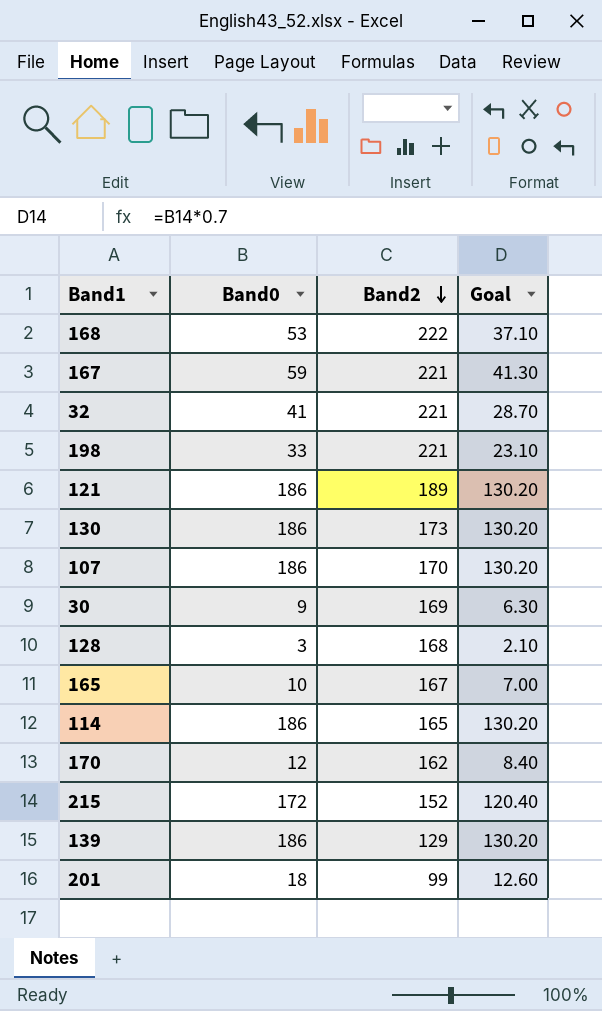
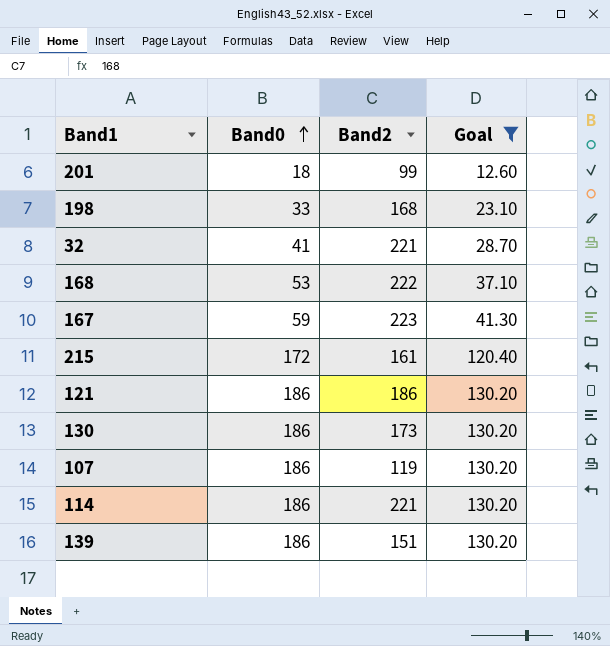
filter: none -> Goal >= 12.60
row order: Band2 descending -> Band0 ascending
198 | Band2: 221 -> 168
167 | Band2: 221 -> 223
215 | Band2: 152 -> 161
121 | Band2: 189 -> 186
107 | Band2: 170 -> 119
114 | Band2: 165 -> 221
139 | Band2: 129 -> 151

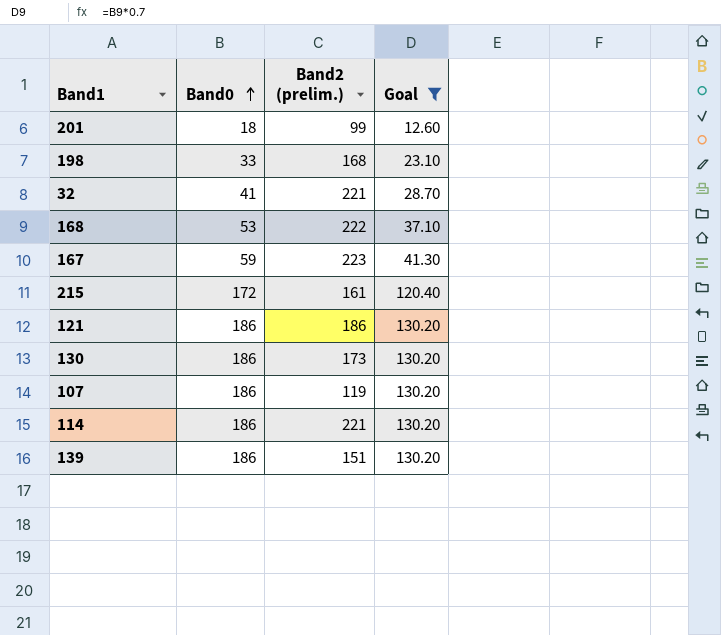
column name: Band2 -> Band2 (prelim.)

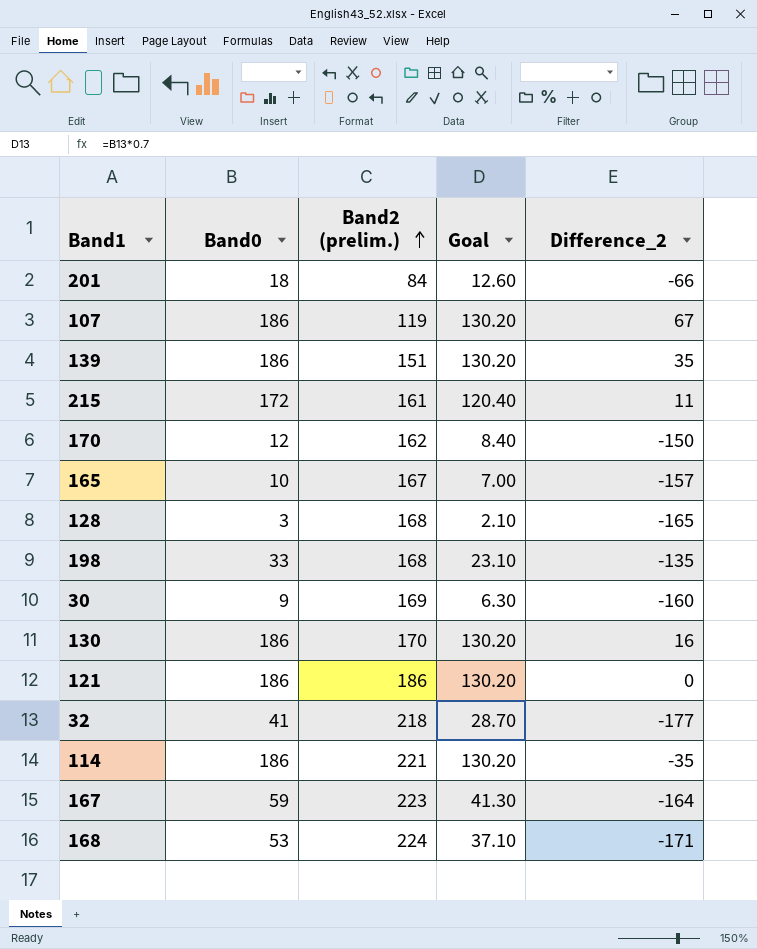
filter: Goal >= 12.60 -> none
row order: Band0 ascending -> Band2 (prelim.) ascending
column Difference_2 | formula: none -> [Band0] - [Band2 (prelim.)]
201 | Band2 (prelim.): 99 -> 84
130 | Band2 (prelim.): 173 -> 170
32 | Band2 (prelim.): 221 -> 218
168 | Band2 (prelim.): 222 -> 224

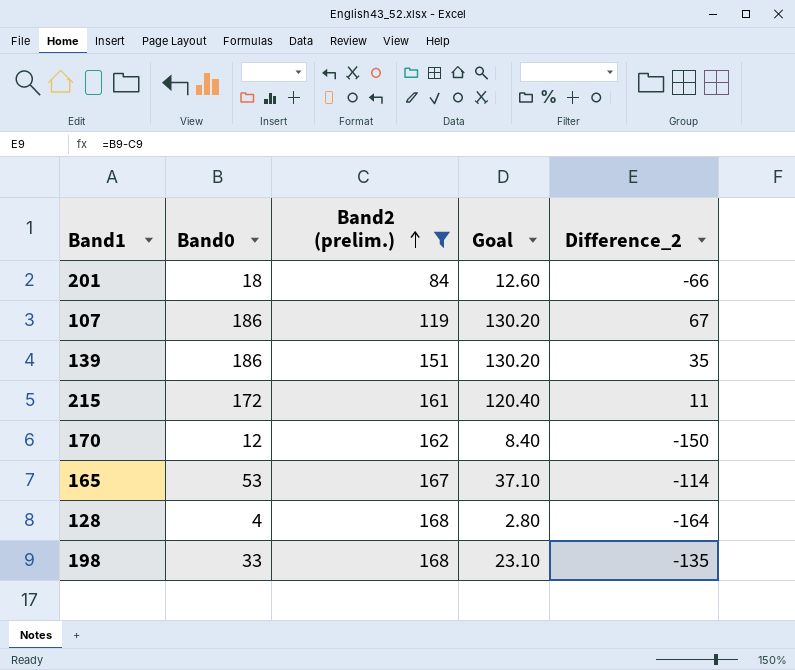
filter: none -> Band2 (prelim.) <= 168
165 | Band0: 10 -> 53
165 | Goal: 7.00 -> 37.10
165 | Difference_2: -157 -> -114
128 | Band0: 3 -> 4
128 | Goal: 2.10 -> 2.80
128 | Difference_2: -165 -> -164

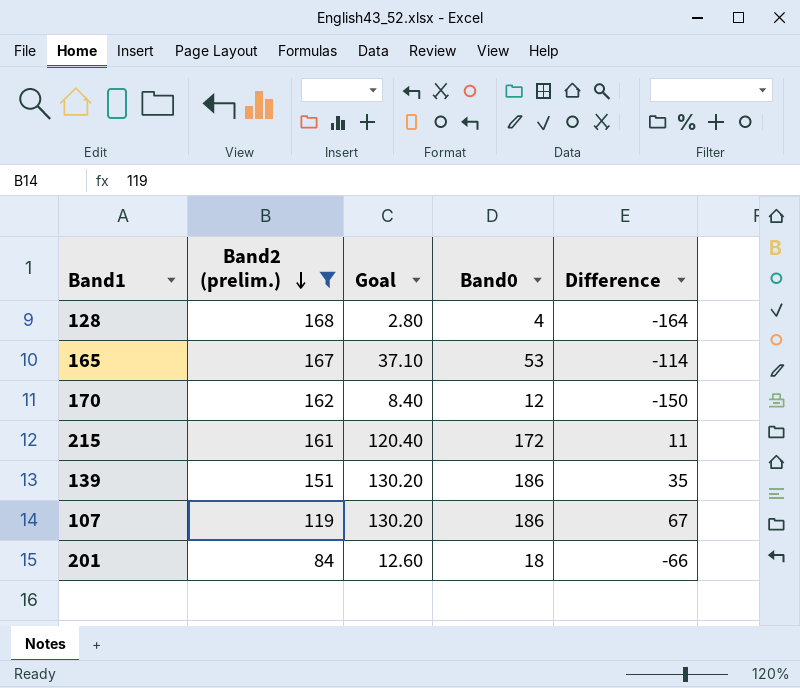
row order: Band2 (prelim.) ascending -> Band2 (prelim.) descending
column Band0 | position: 2 -> 4
column name: Difference_2 -> Difference
row 198: 33 | 168 | 23.10 | -135 -> none

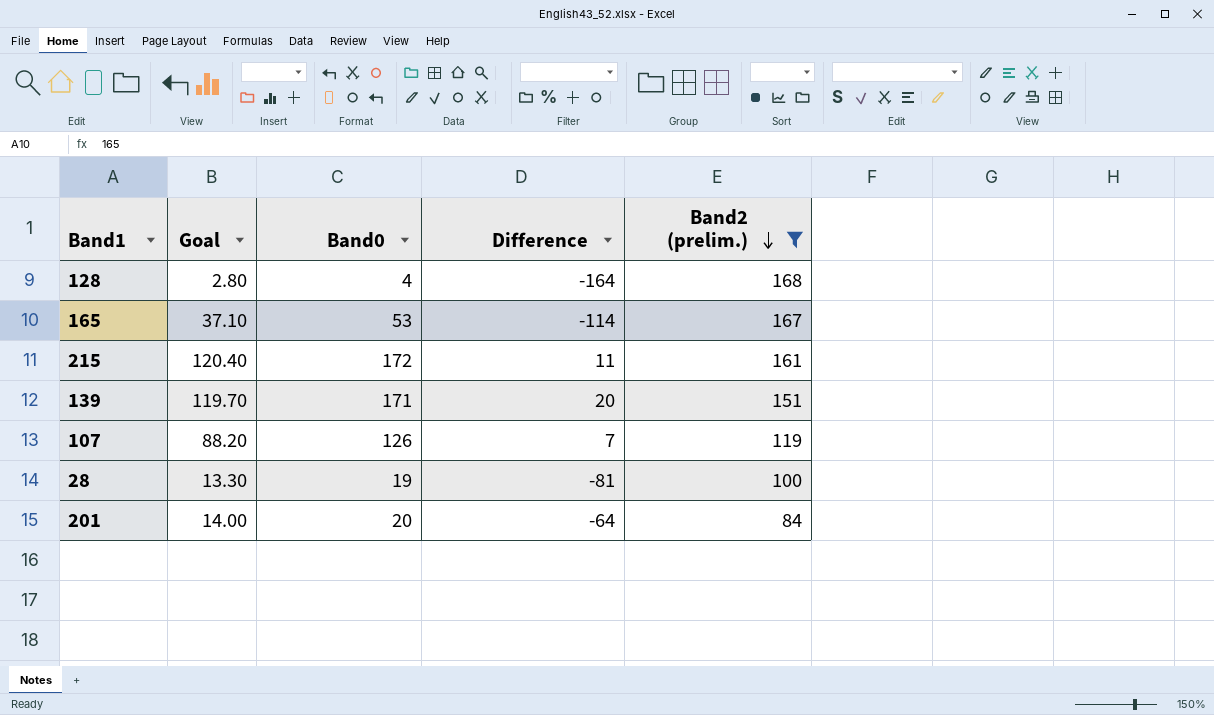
column Band2 (prelim.) | position: 2 -> 5
row 170: 162 | 8.40 | 12 | -150 -> none
139 | Goal: 130.20 -> 119.70
139 | Band0: 186 -> 171
139 | Difference: 35 -> 20
107 | Goal: 130.20 -> 88.20
107 | Band0: 186 -> 126
107 | Difference: 67 -> 7
row 28: none -> 13.30 | 19 | -81 | 100
201 | Goal: 12.60 -> 14.00
201 | Band0: 18 -> 20
201 | Difference: -66 -> -64

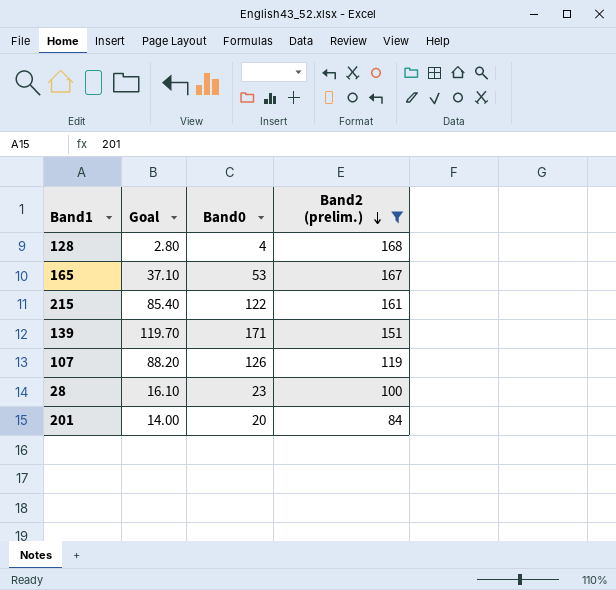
column Difference | formula: [Band0] - [Band2 (prelim.)] -> none
215 | Goal: 120.40 -> 85.40
215 | Band0: 172 -> 122
28 | Goal: 13.30 -> 16.10
28 | Band0: 19 -> 23

